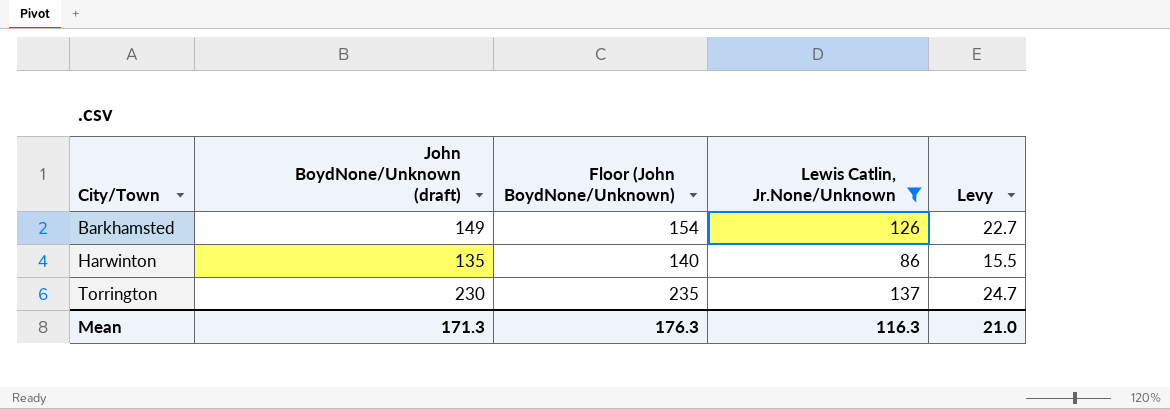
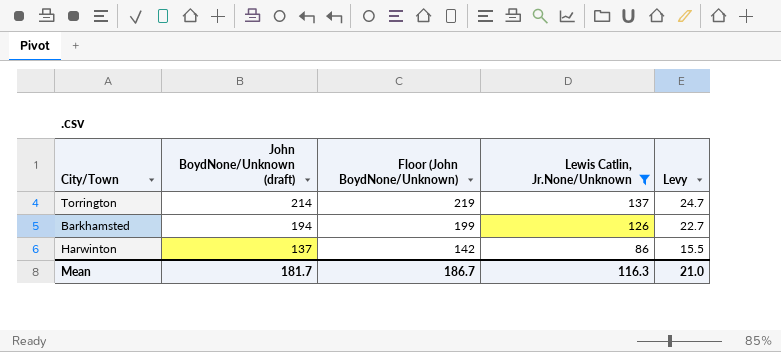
row order: City/Town ascending -> John BoydNone/Unknown (draft) descending
Torrington | John BoydNone/Unknown (draft): 230 -> 214
Torrington | Floor (John BoydNone/Unknown): 235 -> 219
Barkhamsted | John BoydNone/Unknown (draft): 149 -> 194
Barkhamsted | Floor (John BoydNone/Unknown): 154 -> 199
Harwinton | John BoydNone/Unknown (draft): 135 -> 137
Harwinton | Floor (John BoydNone/Unknown): 140 -> 142
Mean | John BoydNone/Unknown (draft): 171.3 -> 181.7
Mean | Floor (John BoydNone/Unknown): 176.3 -> 186.7

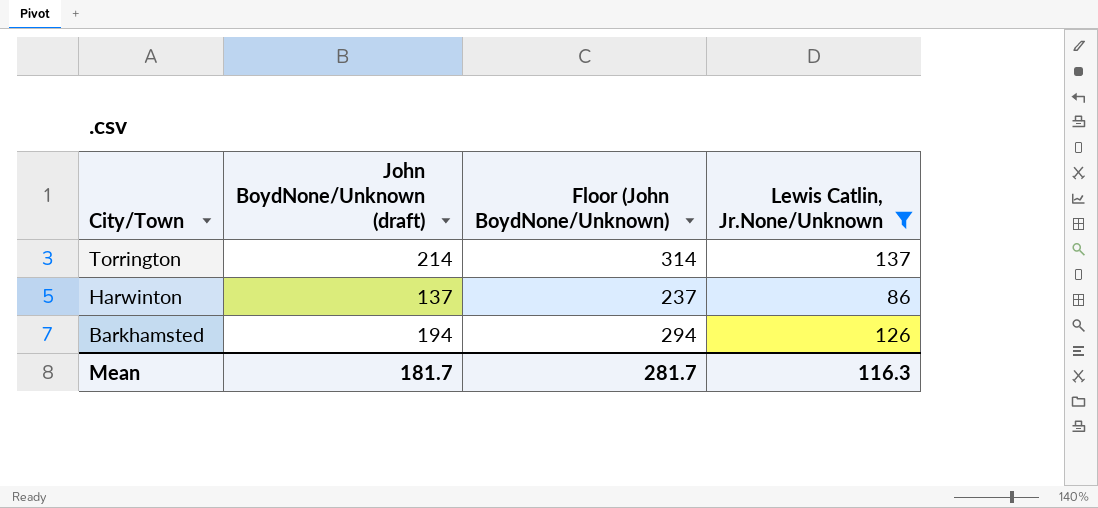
row order: John BoydNone/Unknown (draft) descending -> City/Town descending
column Levy | formula: [Lewis Catlin, Jr.None/Unknown] * 0.18 -> none
column Floor (John BoydNone/Unknown) | formula: [John BoydNone/Unknown (draft)] + 5 -> [John BoydNone/Unknown (draft)] + 100
Mean | Floor (John BoydNone/Unknown): 186.7 -> 281.7

